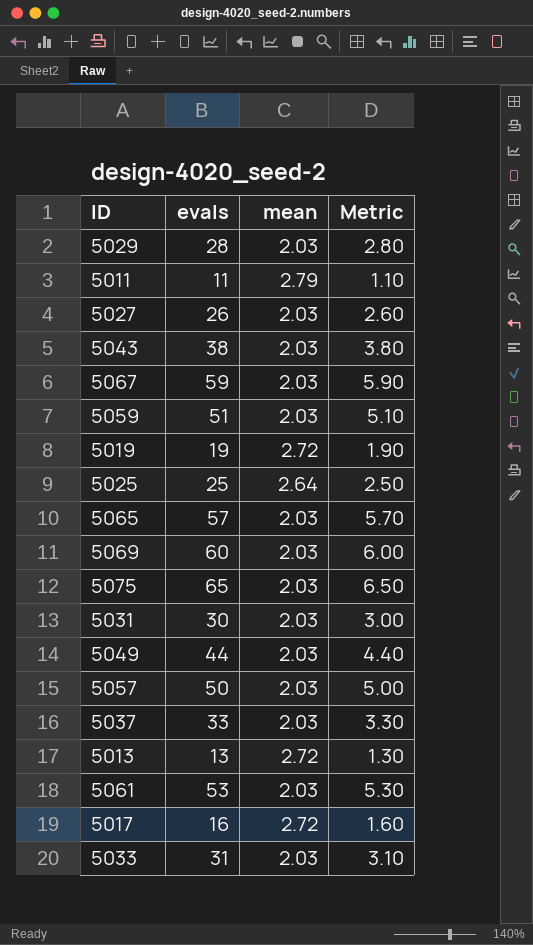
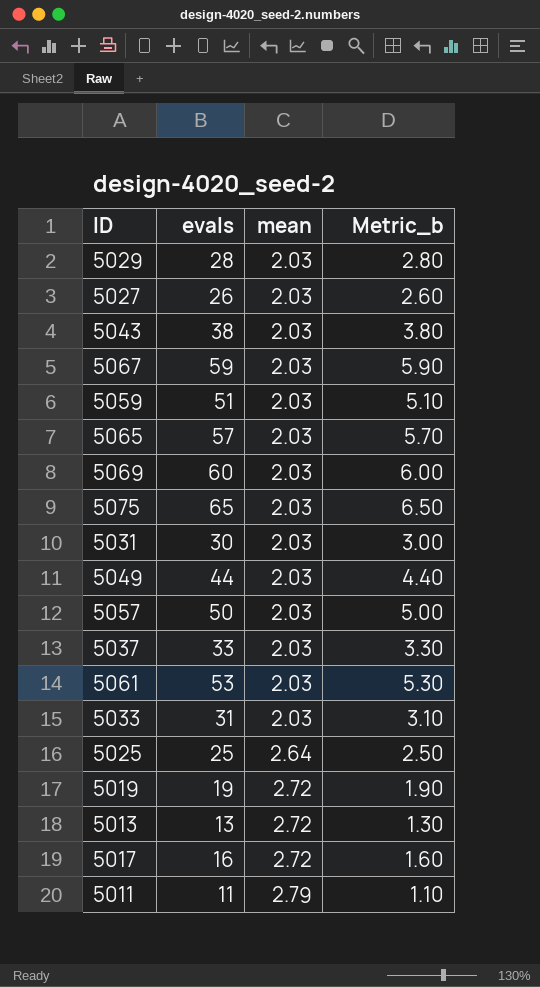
row order: none -> mean ascending
column name: Metric -> Metric_b

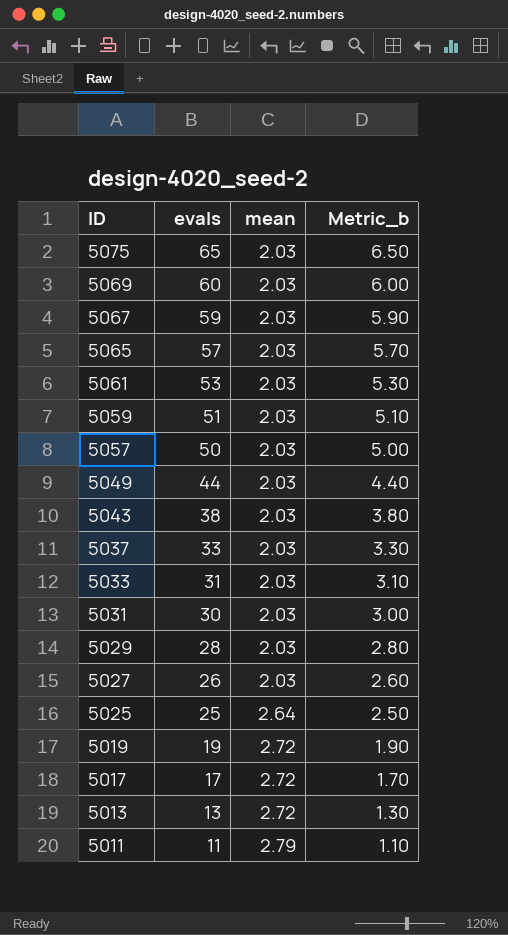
row order: mean ascending -> ID descending
5017 | evals: 16 -> 17
5017 | Metric_b: 1.60 -> 1.70

